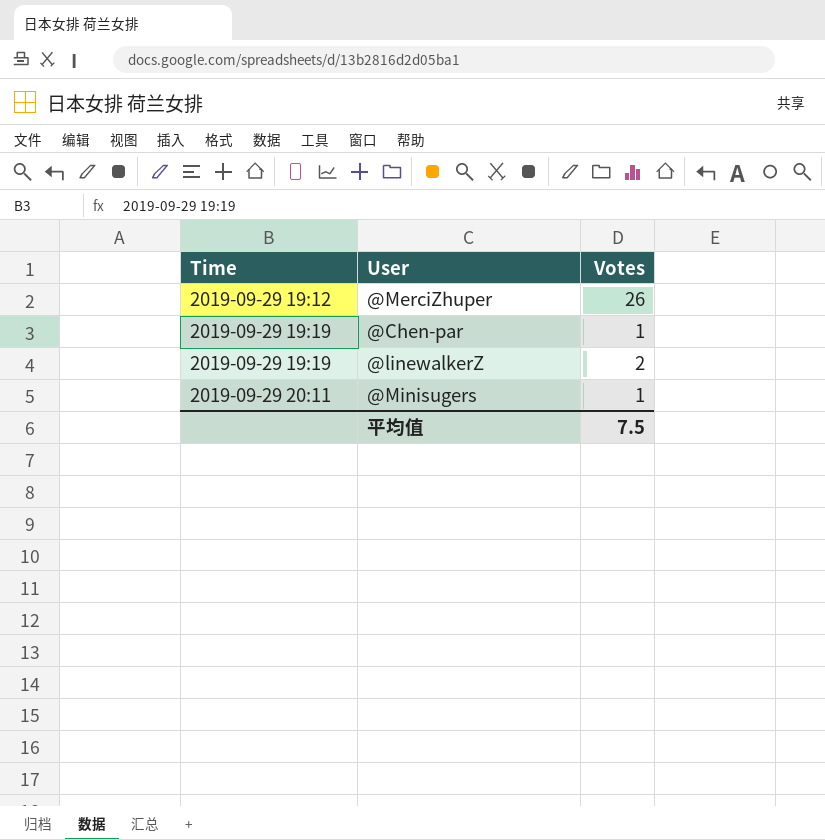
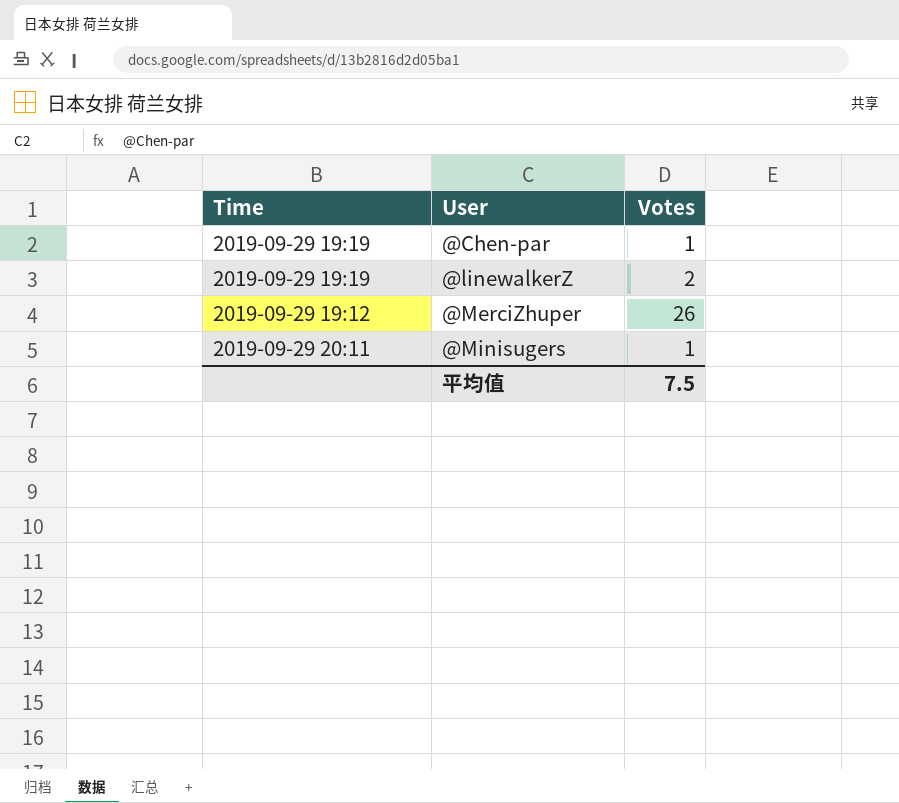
row order: Time ascending -> User ascending

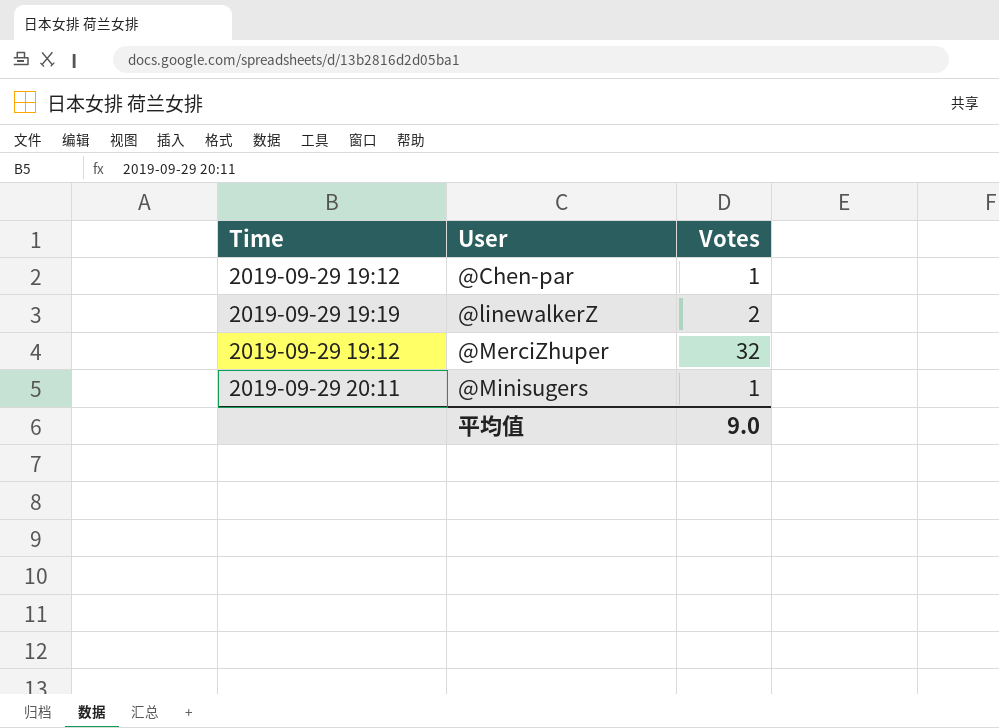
@Chen-par | Time: 2019-09-29 19:19 -> 2019-09-29 19:12
@MerciZhuper | Votes: 26 -> 32
平均值 | Votes: 7.5 -> 9.0

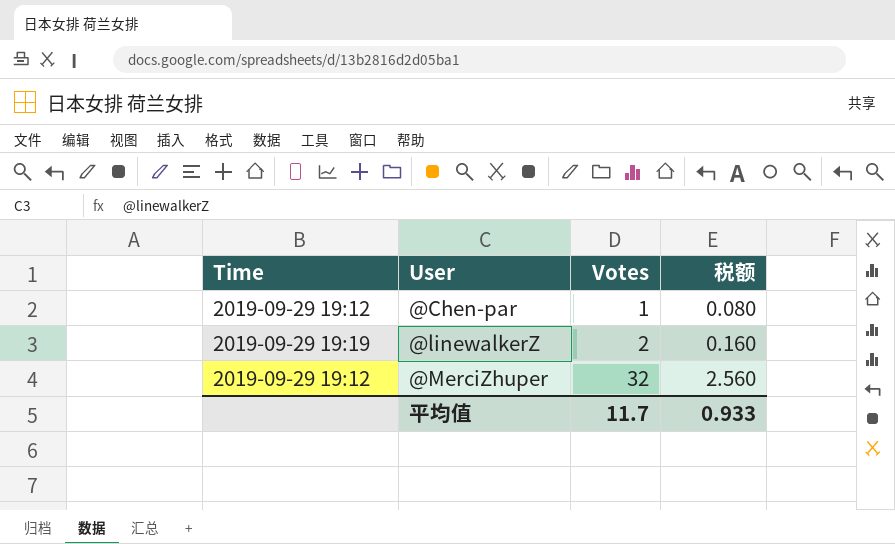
column 税额 | formula: none -> [Votes] * 0.08
row @Minisugers: 2019-09-29 20:11 | 1 -> none
平均值 | Votes: 9.0 -> 11.7

